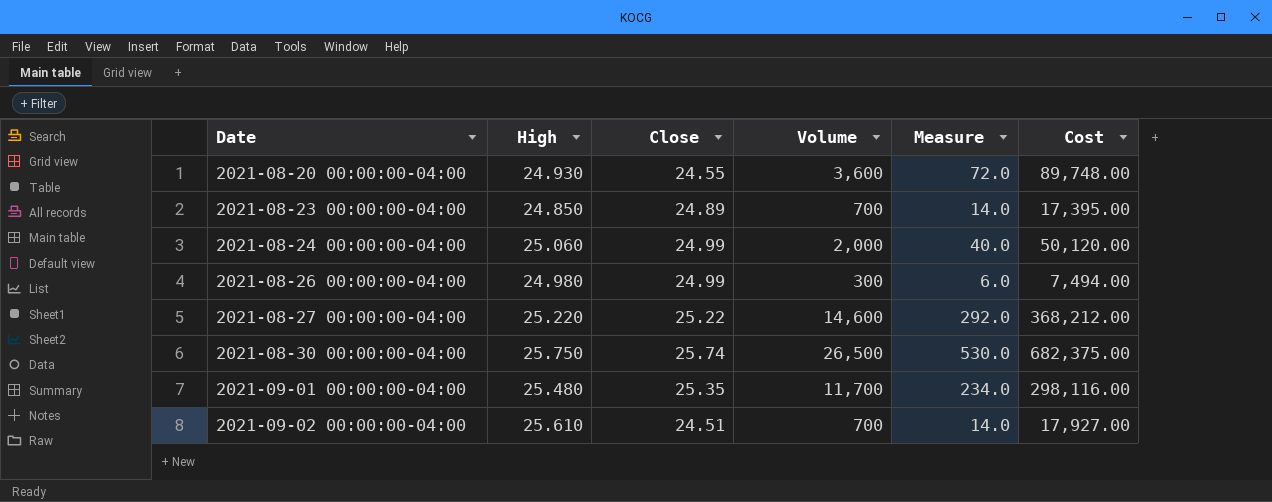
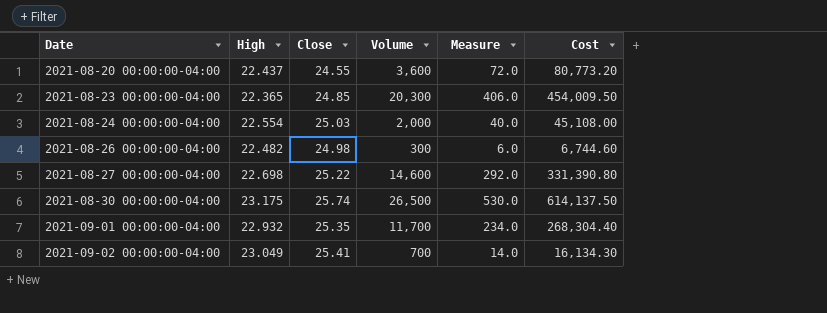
2021-08-20 00:00:00-04:00 | High: 24.930 -> 22.437
2021-08-20 00:00:00-04:00 | Cost: 89,748.00 -> 80,773.20
2021-08-23 00:00:00-04:00 | High: 24.850 -> 22.365
2021-08-23 00:00:00-04:00 | Close: 24.89 -> 24.85
2021-08-23 00:00:00-04:00 | Volume: 700 -> 20,300
2021-08-23 00:00:00-04:00 | Measure: 14.0 -> 406.0
2021-08-23 00:00:00-04:00 | Cost: 17,395.00 -> 454,009.50
2021-08-24 00:00:00-04:00 | High: 25.060 -> 22.554
2021-08-24 00:00:00-04:00 | Close: 24.99 -> 25.03
2021-08-24 00:00:00-04:00 | Cost: 50,120.00 -> 45,108.00
2021-08-26 00:00:00-04:00 | High: 24.980 -> 22.482
2021-08-26 00:00:00-04:00 | Close: 24.99 -> 24.98
2021-08-26 00:00:00-04:00 | Cost: 7,494.00 -> 6,744.60
2021-08-27 00:00:00-04:00 | High: 25.220 -> 22.698
2021-08-27 00:00:00-04:00 | Cost: 368,212.00 -> 331,390.80
2021-08-30 00:00:00-04:00 | High: 25.750 -> 23.175
2021-08-30 00:00:00-04:00 | Cost: 682,375.00 -> 614,137.50
2021-09-01 00:00:00-04:00 | High: 25.480 -> 22.932
2021-09-01 00:00:00-04:00 | Cost: 298,116.00 -> 268,304.40
2021-09-02 00:00:00-04:00 | High: 25.610 -> 23.049
2021-09-02 00:00:00-04:00 | Close: 24.51 -> 25.41
2021-09-02 00:00:00-04:00 | Cost: 17,927.00 -> 16,134.30

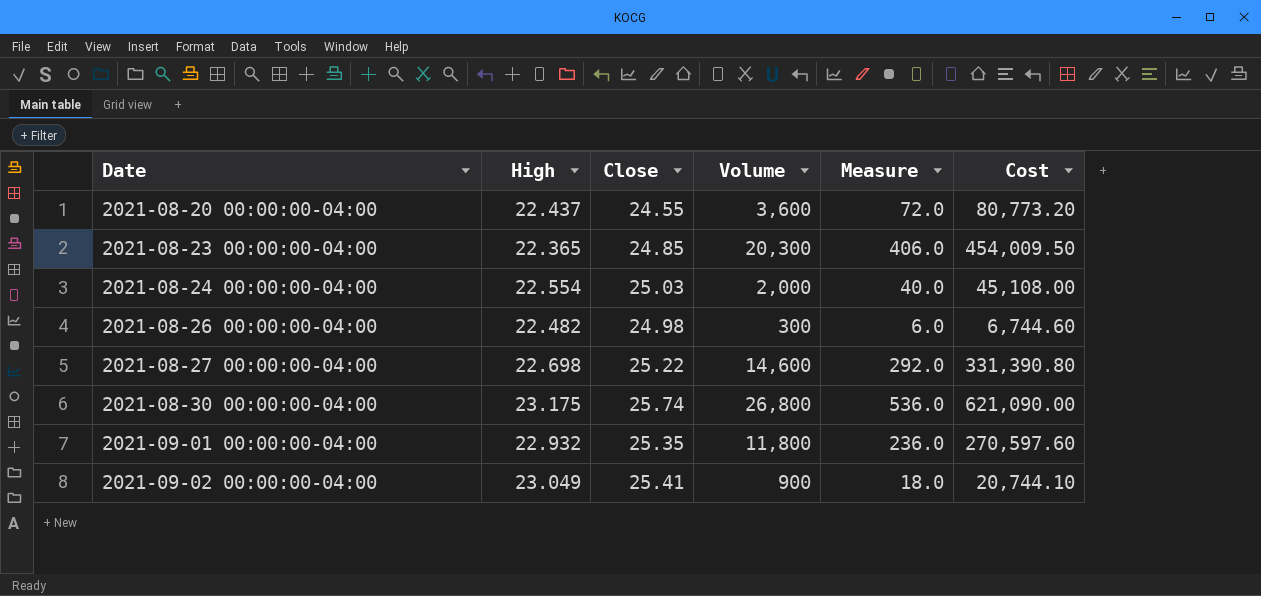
2021-08-30 00:00:00-04:00 | Volume: 26,500 -> 26,800
2021-08-30 00:00:00-04:00 | Measure: 530.0 -> 536.0
2021-08-30 00:00:00-04:00 | Cost: 614,137.50 -> 621,090.00
2021-09-01 00:00:00-04:00 | Volume: 11,700 -> 11,800
2021-09-01 00:00:00-04:00 | Measure: 234.0 -> 236.0
2021-09-01 00:00:00-04:00 | Cost: 268,304.40 -> 270,597.60
2021-09-02 00:00:00-04:00 | Volume: 700 -> 900
2021-09-02 00:00:00-04:00 | Measure: 14.0 -> 18.0
2021-09-02 00:00:00-04:00 | Cost: 16,134.30 -> 20,744.10

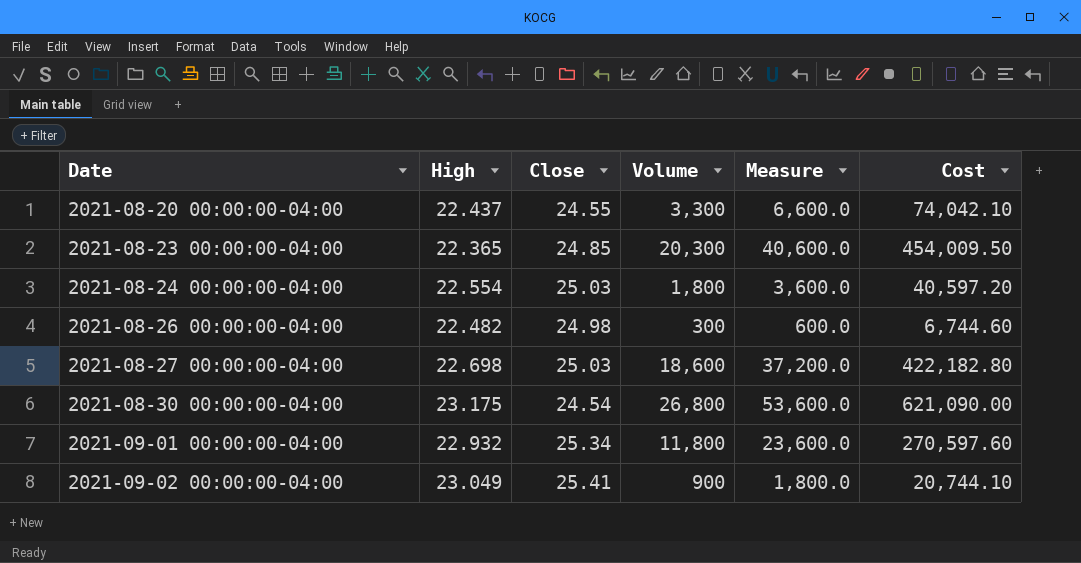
column Measure | formula: [Volume] * 0.02 -> [Volume] * 2
2021-08-20 00:00:00-04:00 | Volume: 3,600 -> 3,300
2021-08-20 00:00:00-04:00 | Cost: 80,773.20 -> 74,042.10
2021-08-24 00:00:00-04:00 | Volume: 2,000 -> 1,800
2021-08-24 00:00:00-04:00 | Cost: 45,108.00 -> 40,597.20
2021-08-27 00:00:00-04:00 | Close: 25.22 -> 25.03
2021-08-27 00:00:00-04:00 | Volume: 14,600 -> 18,600
2021-08-27 00:00:00-04:00 | Cost: 331,390.80 -> 422,182.80
2021-08-30 00:00:00-04:00 | Close: 25.74 -> 24.54
2021-09-01 00:00:00-04:00 | Close: 25.35 -> 25.34

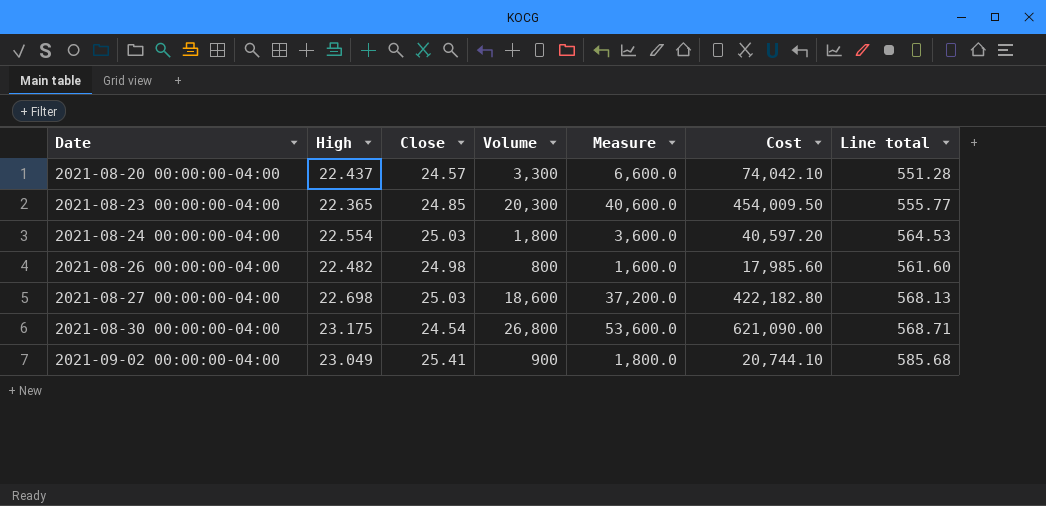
column Line total | formula: none -> [High] * [Close]
row 2021-09-01 00:00:00-04:00: 22.932 | 25.34 | 11,800 | 23,600.0 | 270,597.60 -> none
2021-08-20 00:00:00-04:00 | Close: 24.55 -> 24.57
2021-08-26 00:00:00-04:00 | Volume: 300 -> 800
2021-08-26 00:00:00-04:00 | Measure: 600.0 -> 1,600.0
2021-08-26 00:00:00-04:00 | Cost: 6,744.60 -> 17,985.60

